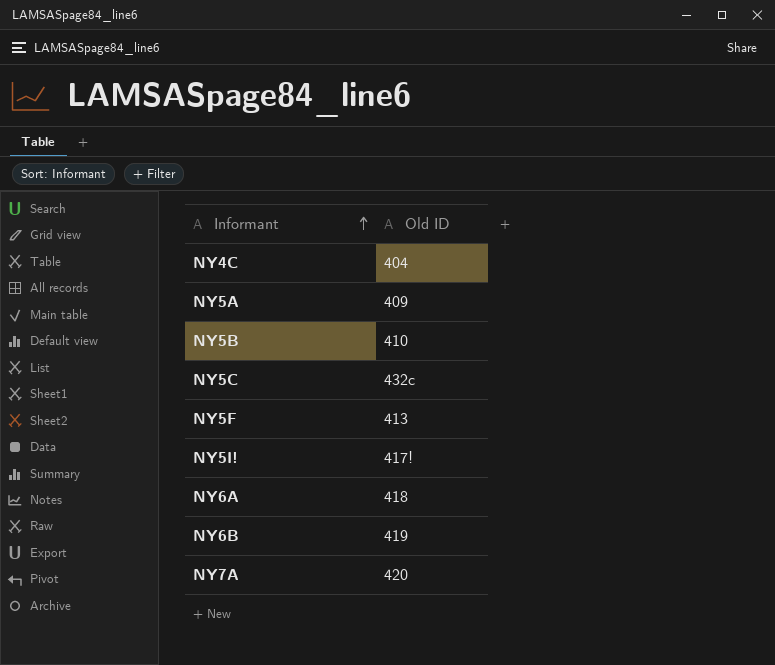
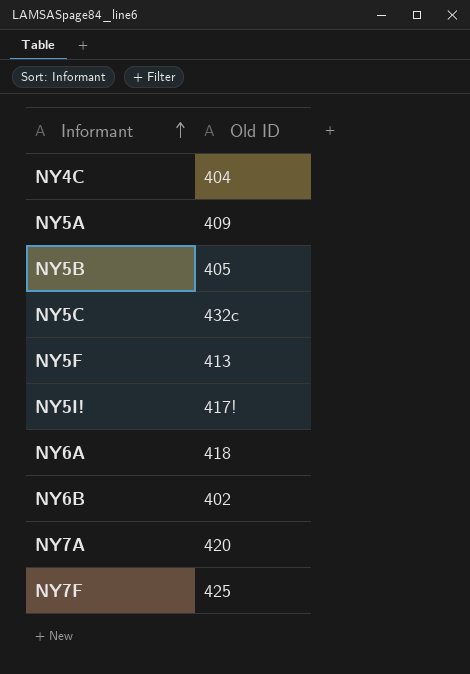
NY5B | Old ID: 410 -> 405
NY6B | Old ID: 419 -> 402
row NY7F: none -> 425

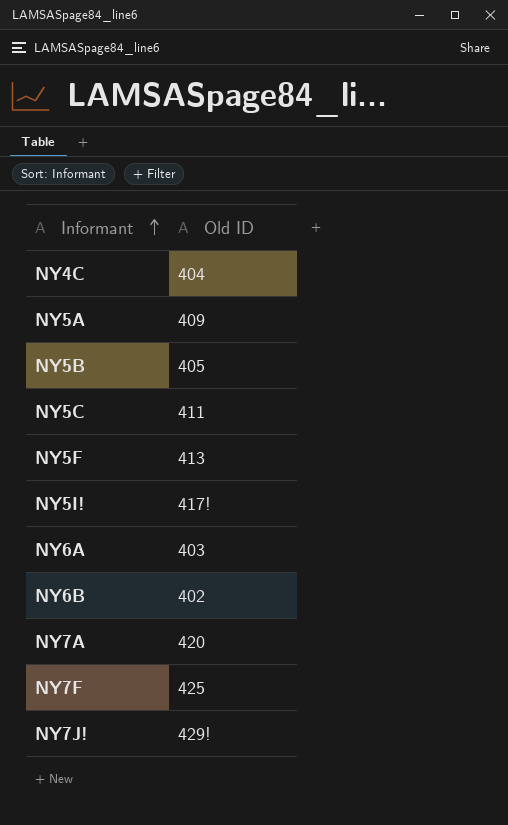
NY5C | Old ID: 432c -> 411
NY6A | Old ID: 418 -> 403
row NY7J!: none -> 429!

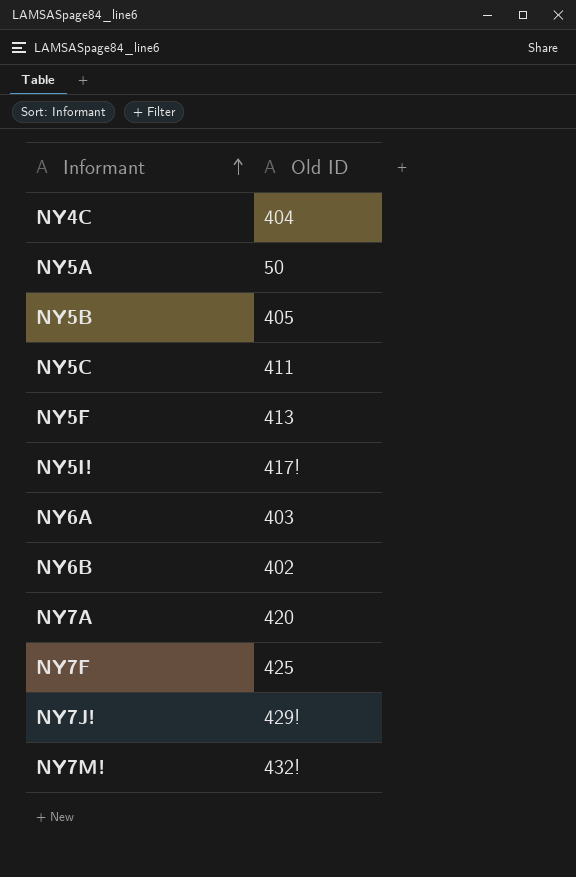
NY5A | Old ID: 409 -> 50
row NY7M!: none -> 432!

